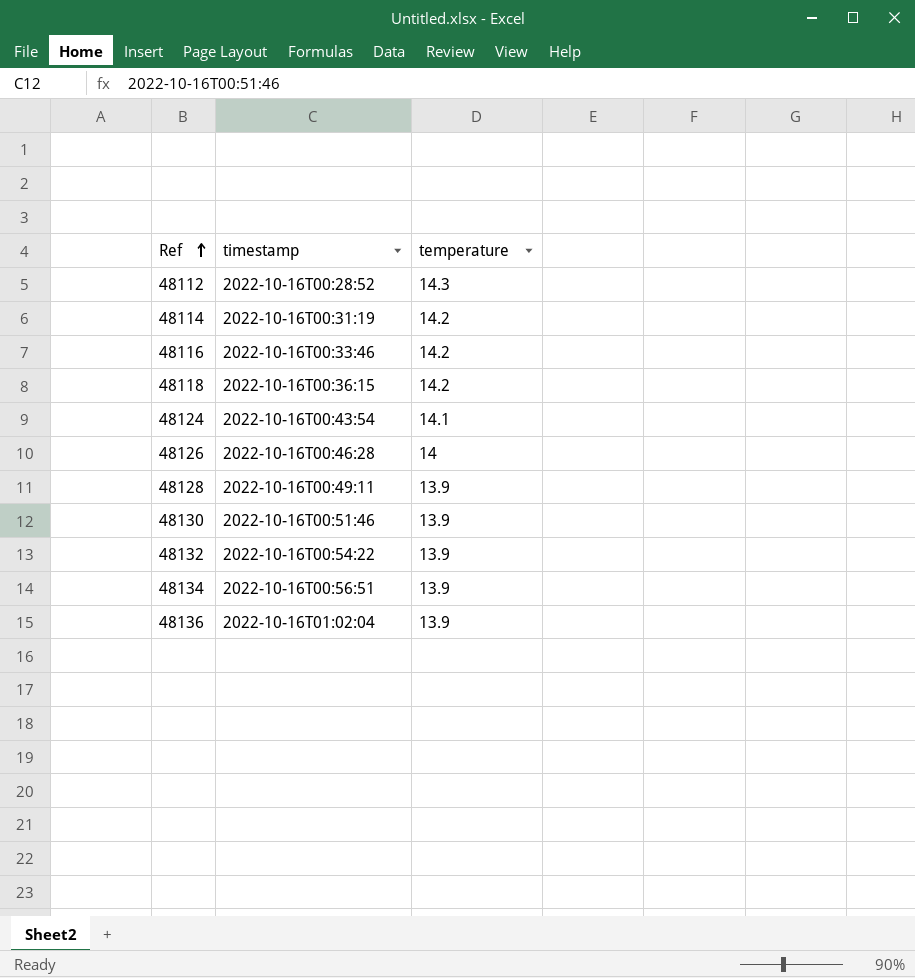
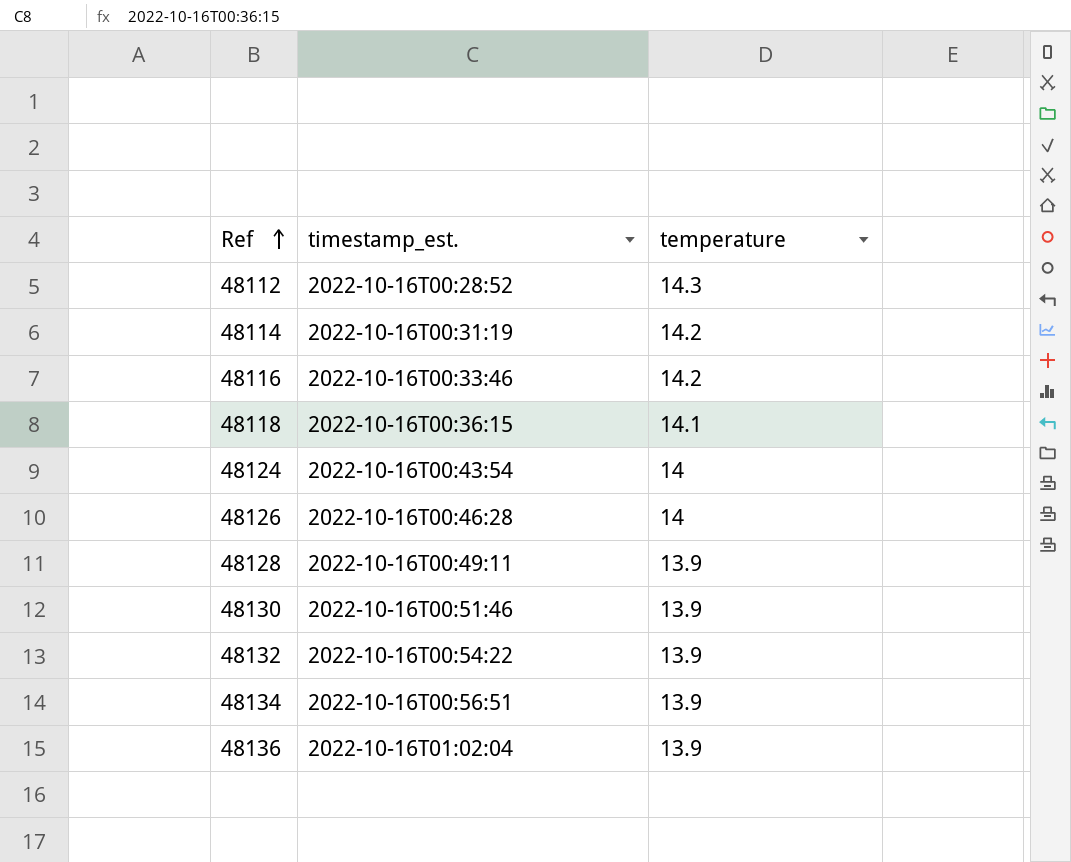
column name: timestamp -> timestamp_est.
48118 | temperature: 14.2 -> 14.1
48124 | temperature: 14.1 -> 14

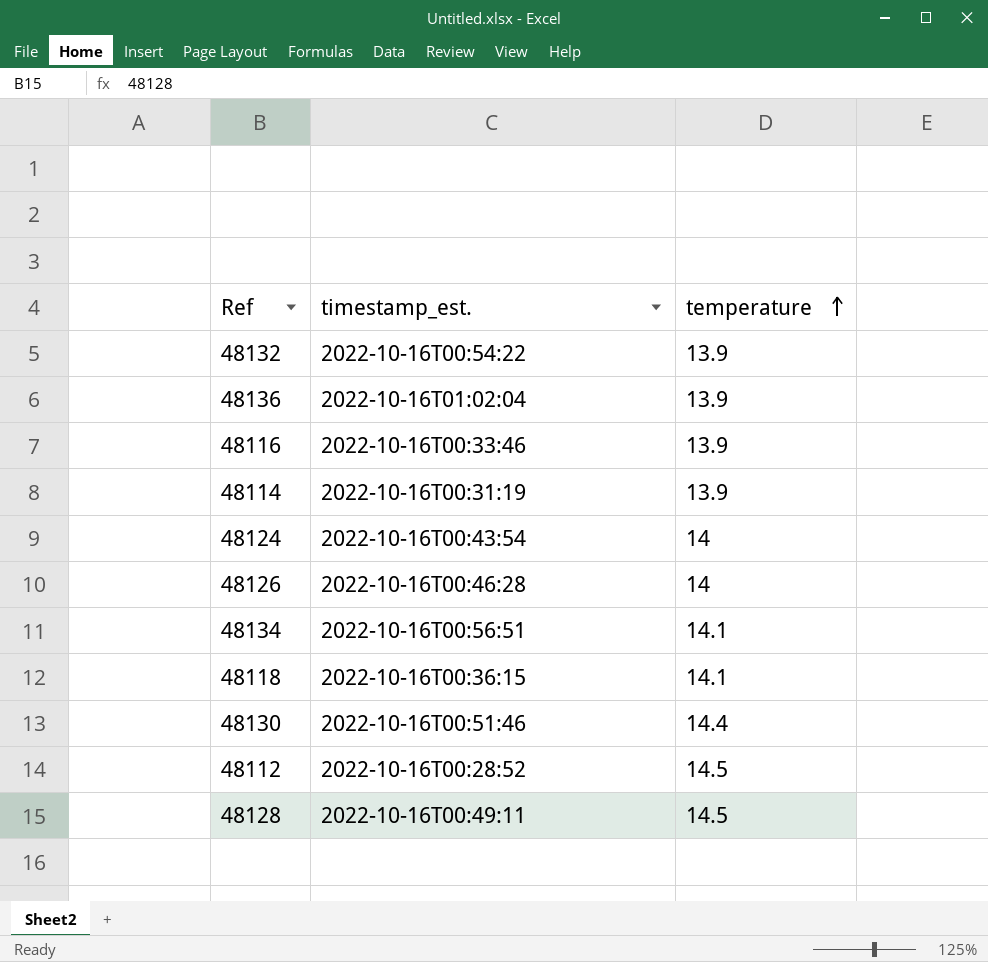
row order: Ref ascending -> temperature ascending
48116 | temperature: 14.2 -> 13.9
48114 | temperature: 14.2 -> 13.9
48134 | temperature: 13.9 -> 14.1
48130 | temperature: 13.9 -> 14.4
48112 | temperature: 14.3 -> 14.5
48128 | temperature: 13.9 -> 14.5

